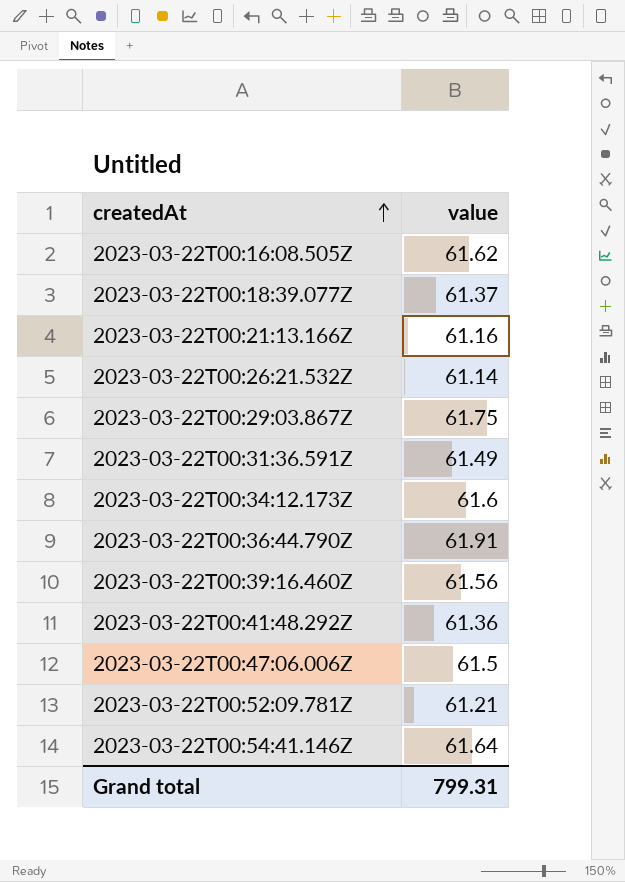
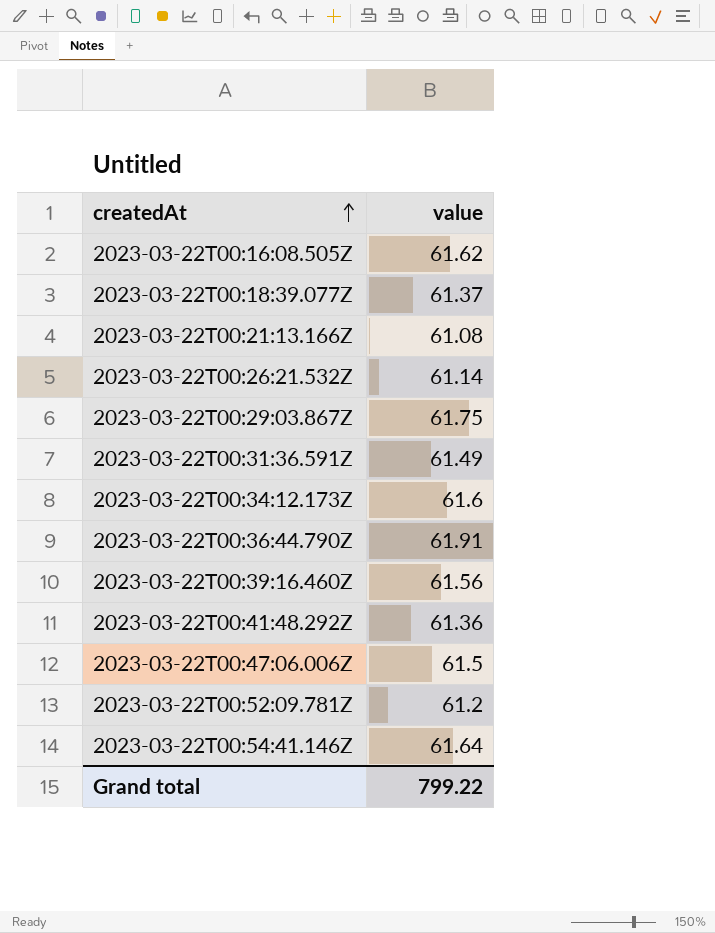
2023-03-22T00:21:13.166Z | value: 61.16 -> 61.08
2023-03-22T00:52:09.781Z | value: 61.21 -> 61.2
Grand total | value: 799.31 -> 799.22

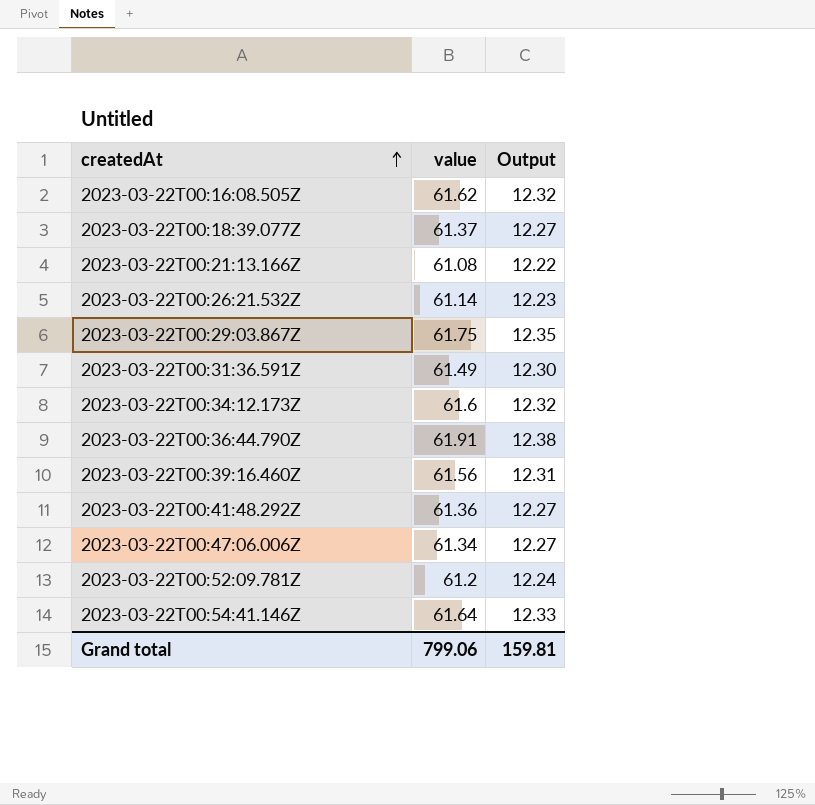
column Output | formula: none -> [value] * 0.2
2023-03-22T00:47:06.006Z | value: 61.5 -> 61.34
Grand total | value: 799.22 -> 799.06

